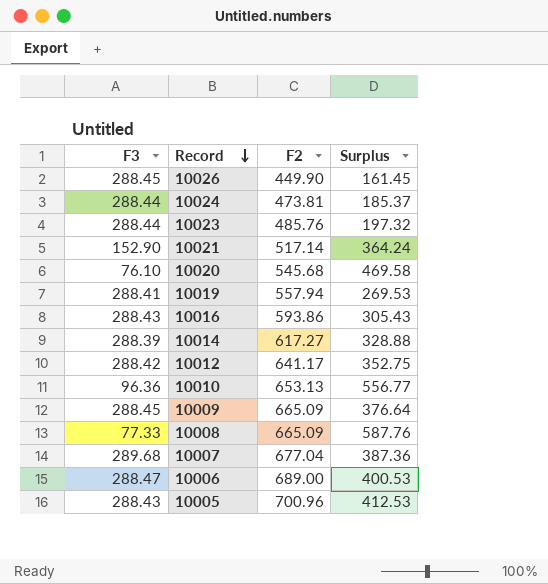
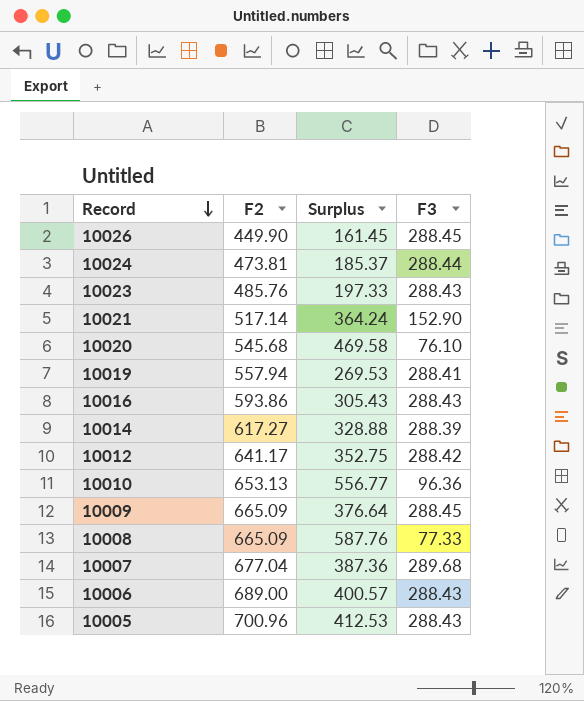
column F3 | position: 1 -> 4
10023 | Surplus: 197.32 -> 197.33
10023 | F3: 288.44 -> 288.43
10006 | Surplus: 400.53 -> 400.57
10006 | F3: 288.47 -> 288.43

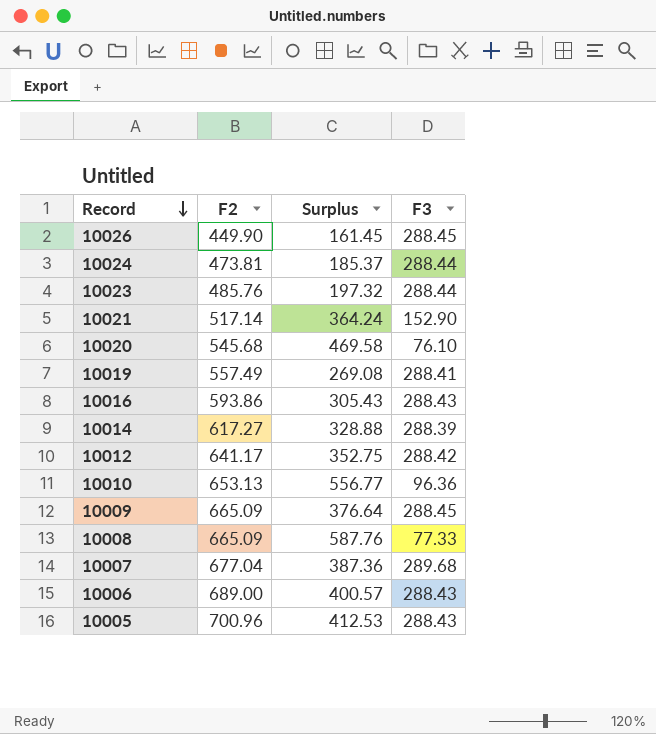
10023 | Surplus: 197.33 -> 197.32
10023 | F3: 288.43 -> 288.44
10019 | F2: 557.94 -> 557.49
10019 | Surplus: 269.53 -> 269.08

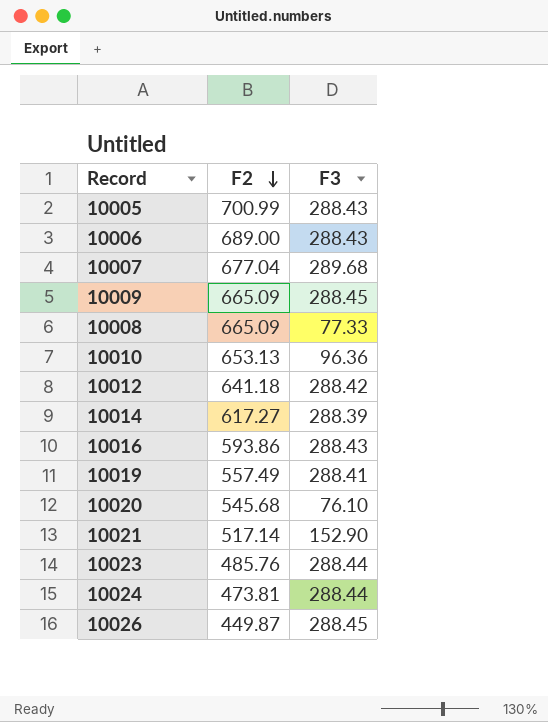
row order: Record descending -> F2 descending
column Surplus | formula: [F2] - [F3] -> none
10005 | F2: 700.96 -> 700.99
10012 | F2: 641.17 -> 641.18
10026 | F2: 449.90 -> 449.87

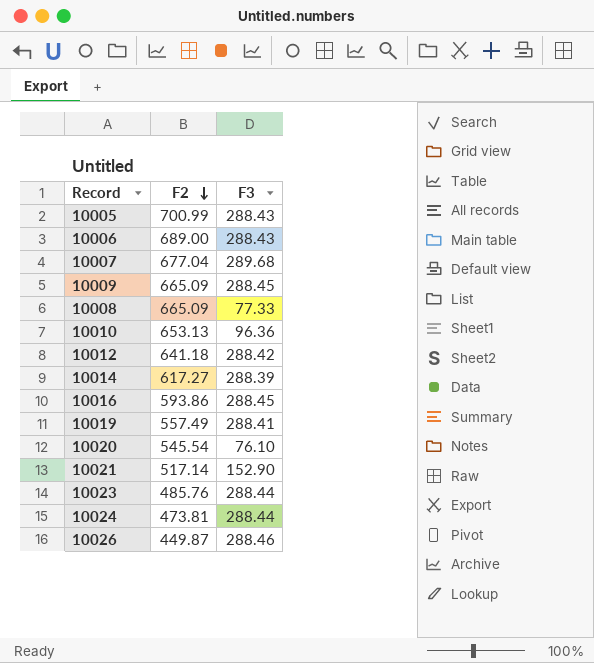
10016 | F3: 288.43 -> 288.45
10020 | F2: 545.68 -> 545.54
10026 | F3: 288.45 -> 288.46

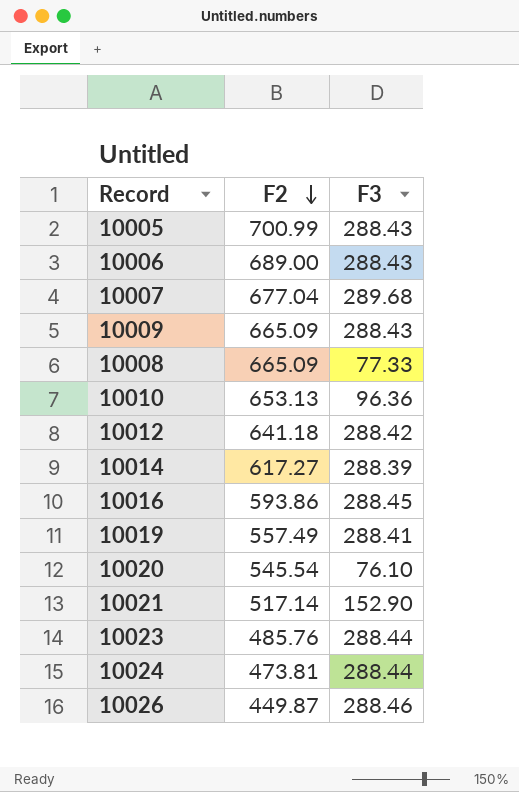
10009 | F3: 288.45 -> 288.43

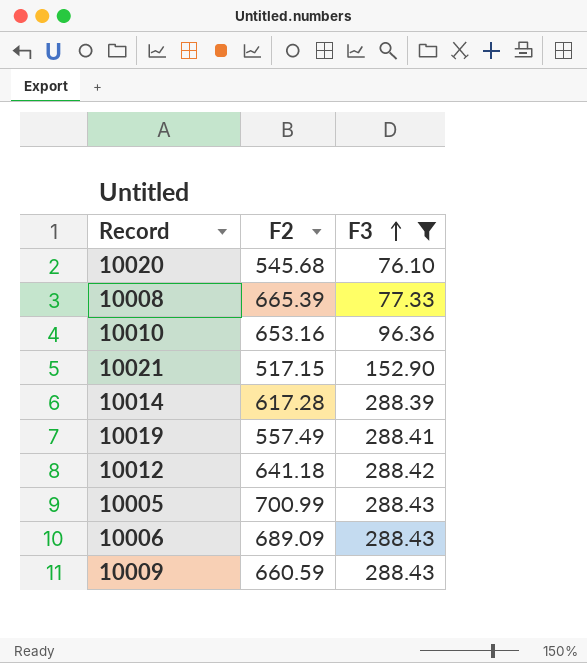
filter: none -> F3 <= 288.43
row order: F2 descending -> F3 ascending
10020 | F2: 545.54 -> 545.68
10008 | F2: 665.09 -> 665.39
10010 | F2: 653.13 -> 653.16
10021 | F2: 517.14 -> 517.15
10014 | F2: 617.27 -> 617.28
10006 | F2: 689.00 -> 689.09
10009 | F2: 665.09 -> 660.59

